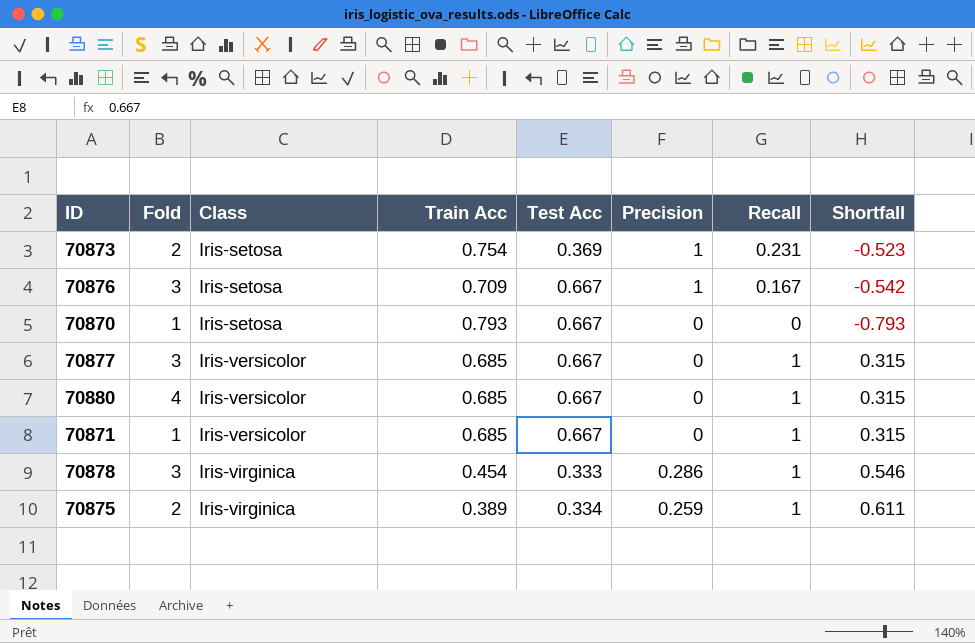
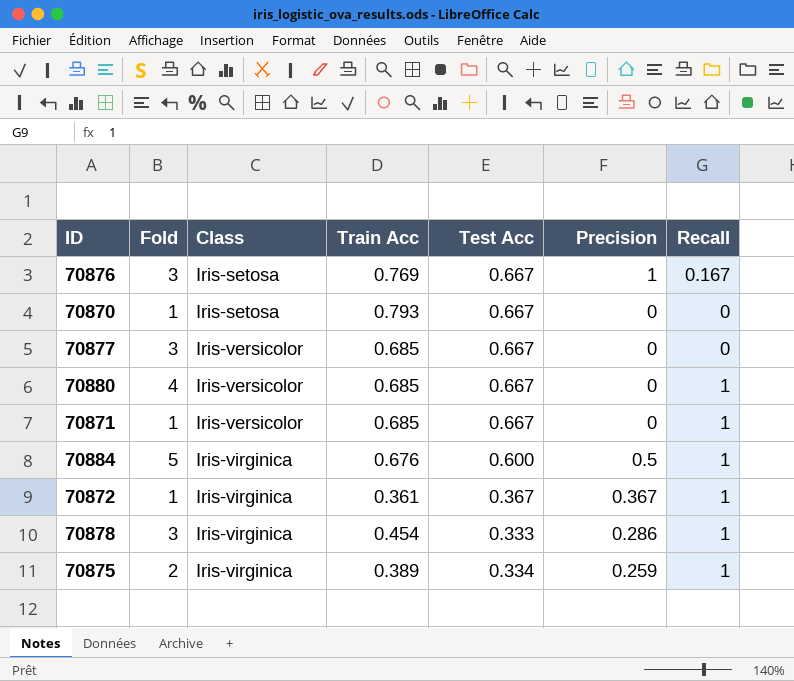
column Shortfall | formula: [Recall] - [Train Acc] -> none
row 70873: 2 | Iris-setosa | 0.754 | 0.369 | 1 | 0.231 | -0.523 -> none
70876 | Train Acc: 0.709 -> 0.769
70877 | Recall: 1 -> 0
row 70884: none -> 5 | Iris-virginica | 0.676 | 0.600 | 0.5 | 1
row 70872: none -> 1 | Iris-virginica | 0.361 | 0.367 | 0.367 | 1

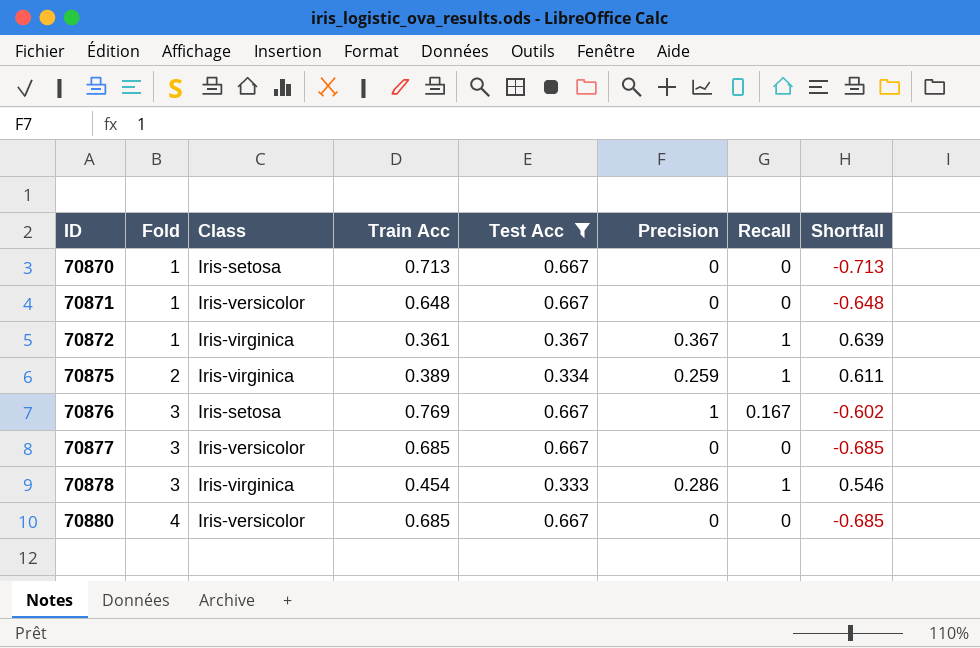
filter: none -> Test Acc != 0.600
row order: Class ascending -> ID ascending
column Shortfall | formula: none -> [Recall] - [Train Acc]
70870 | Train Acc: 0.793 -> 0.713
70871 | Train Acc: 0.685 -> 0.648
70871 | Recall: 1 -> 0
70880 | Recall: 1 -> 0

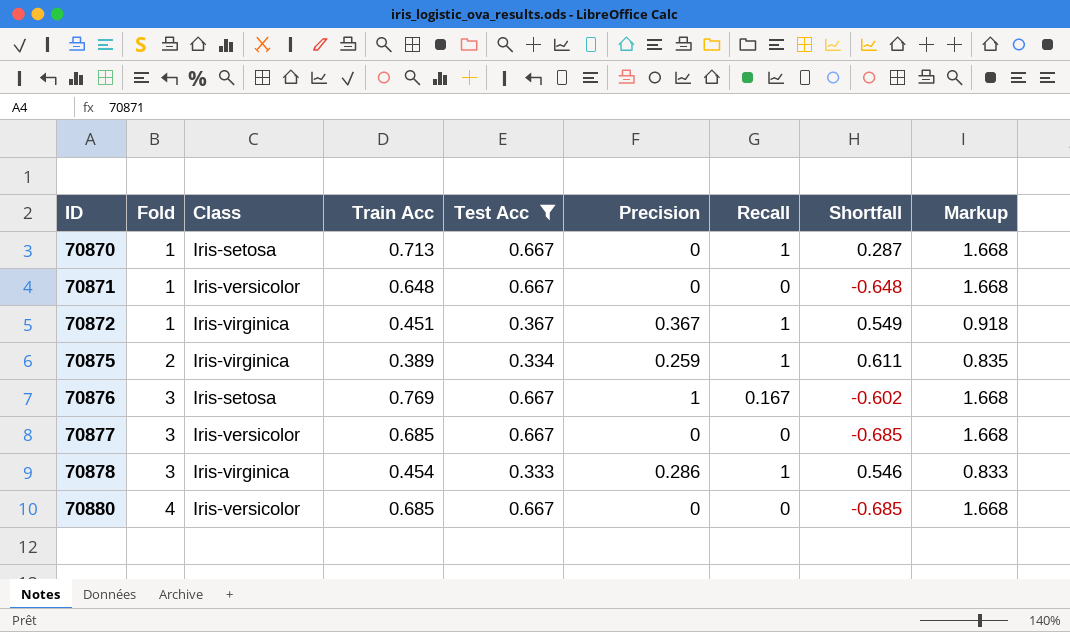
column Markup | formula: none -> [Test Acc] * 2.5
70870 | Recall: 0 -> 1
70870 | Shortfall: -0.713 -> 0.287
70872 | Train Acc: 0.361 -> 0.451
70872 | Shortfall: 0.639 -> 0.549

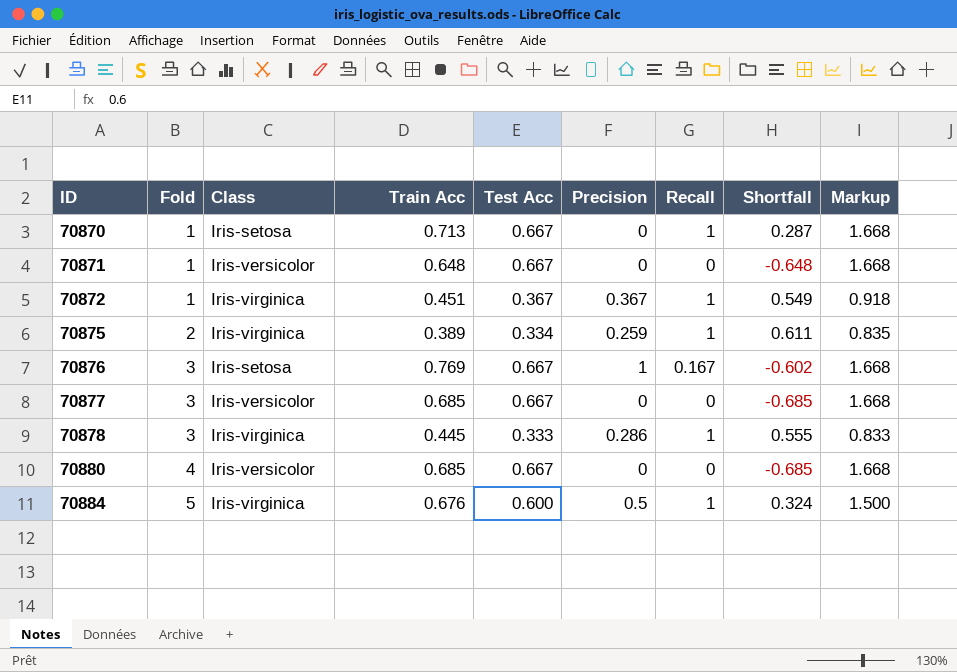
filter: Test Acc != 0.600 -> none
70878 | Train Acc: 0.454 -> 0.445
70878 | Shortfall: 0.546 -> 0.555

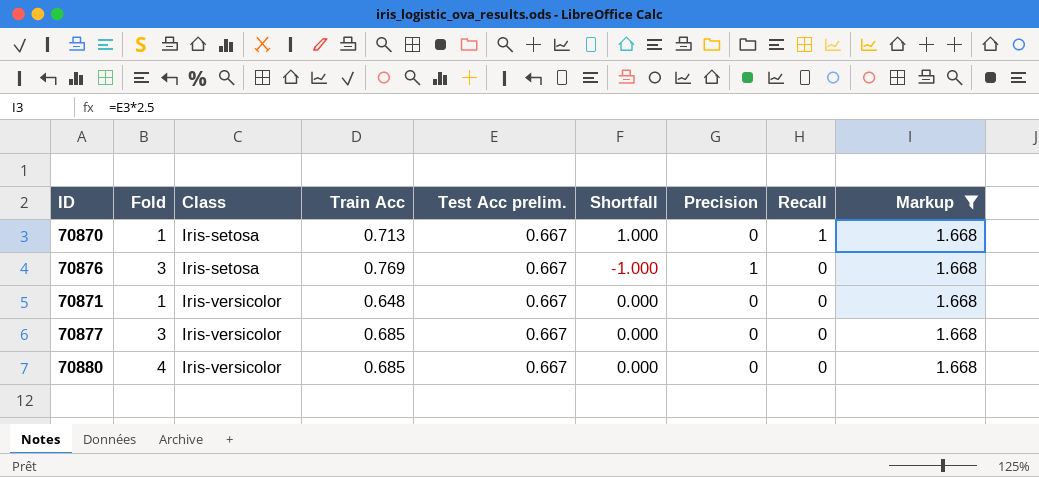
filter: none -> Markup = 1.668
row order: ID ascending -> Class ascending
column name: Test Acc -> Test Acc prelim.
column Shortfall | formula: [Recall] - [Train Acc] -> [Recall] - [Precision]
column Shortfall | position: 8 -> 6
70876 | Recall: 0.167 -> 0

